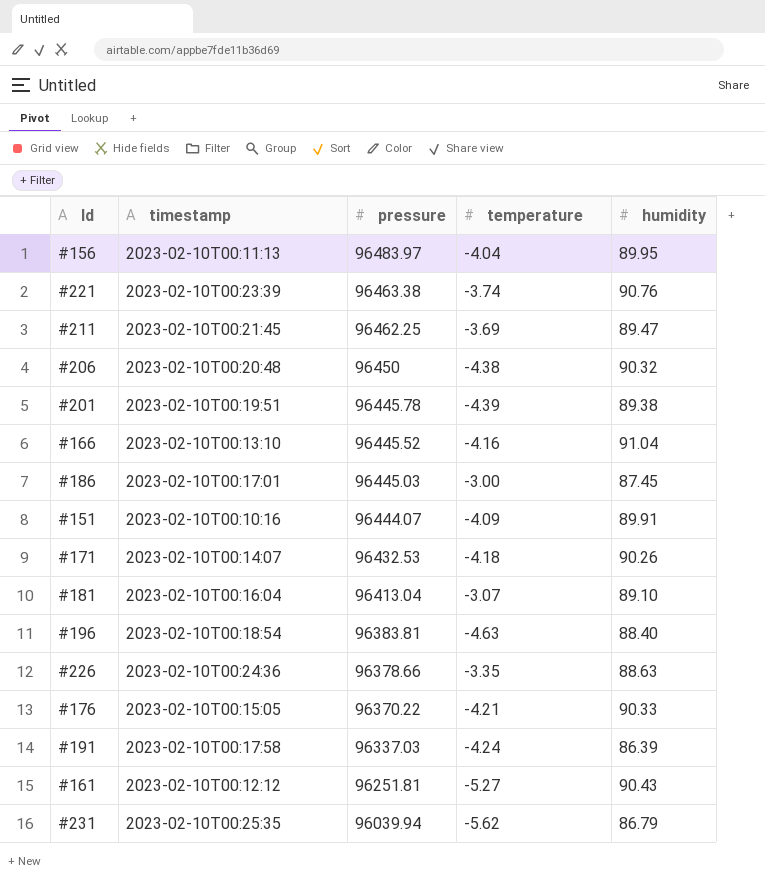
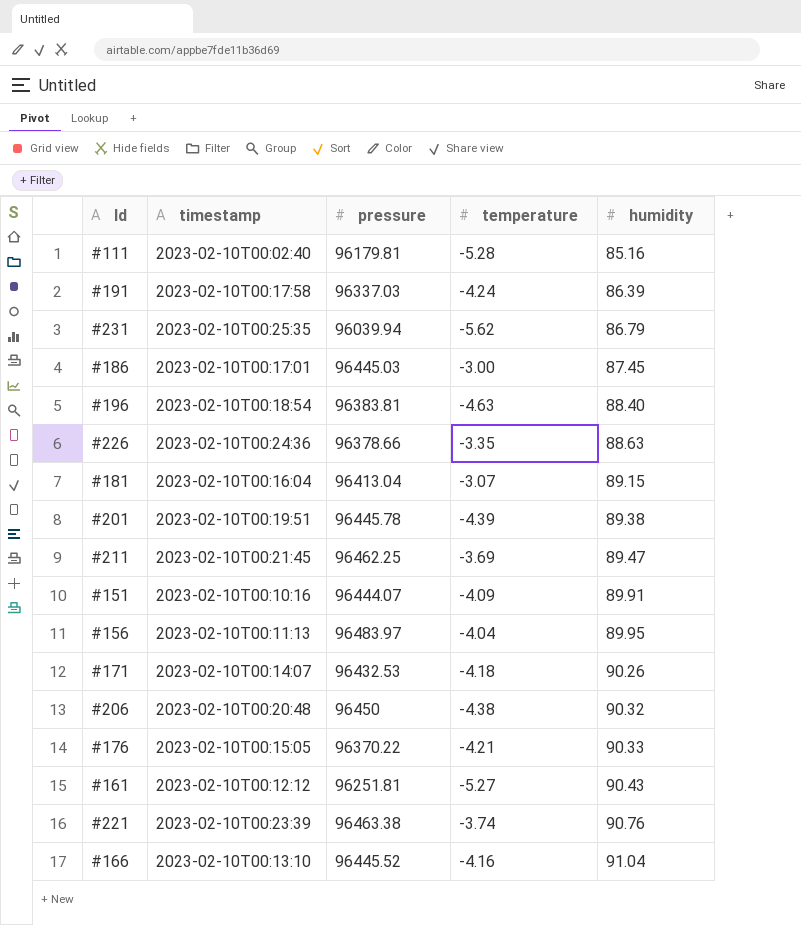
row order: pressure descending -> humidity ascending
row #111: none -> 2023-02-10T00:02:40 | 96179.81 | -5.28 | 85.16
#181 | humidity: 89.10 -> 89.15

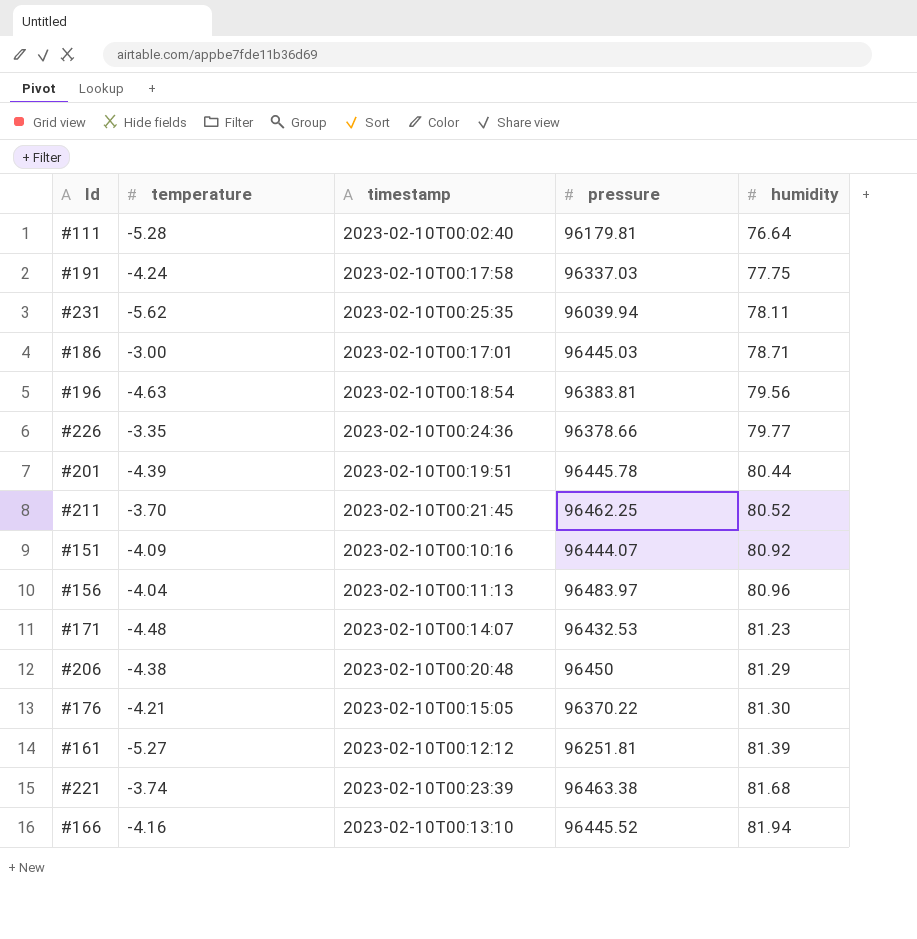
column temperature | position: 4 -> 2
row #181: 2023-02-10T00:16:04 | 96413.04 | -3.07 | 89.15 -> none
#111 | humidity: 85.16 -> 76.64
#191 | humidity: 86.39 -> 77.75
#231 | humidity: 86.79 -> 78.11
#186 | humidity: 87.45 -> 78.71
#196 | humidity: 88.40 -> 79.56
#226 | humidity: 88.63 -> 79.77
#201 | humidity: 89.38 -> 80.44
#211 | temperature: -3.69 -> -3.70
#211 | humidity: 89.47 -> 80.52
#151 | humidity: 89.91 -> 80.92
#156 | humidity: 89.95 -> 80.96
#171 | temperature: -4.18 -> -4.48
#171 | humidity: 90.26 -> 81.23
#206 | humidity: 90.32 -> 81.29
#176 | humidity: 90.33 -> 81.30
#161 | humidity: 90.43 -> 81.39
#221 | humidity: 90.76 -> 81.68
#166 | humidity: 91.04 -> 81.94

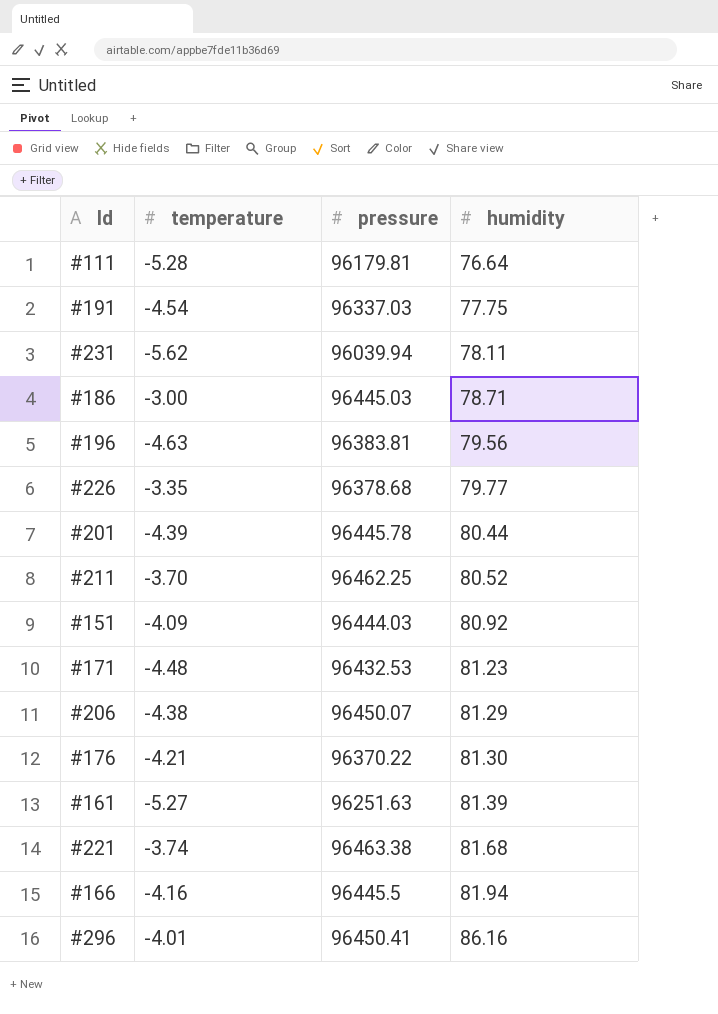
column timestamp | position: 3 -> none
row #156: -4.04 | 2023-02-10T00:11:13 | 96483.97 | 80.96 -> none
#191 | temperature: -4.24 -> -4.54
#226 | pressure: 96378.66 -> 96378.68
#151 | pressure: 96444.07 -> 96444.03
#206 | pressure: 96450 -> 96450.07
#161 | pressure: 96251.81 -> 96251.63
#166 | pressure: 96445.52 -> 96445.5
row #296: none -> -4.01 | 96450.41 | 86.16

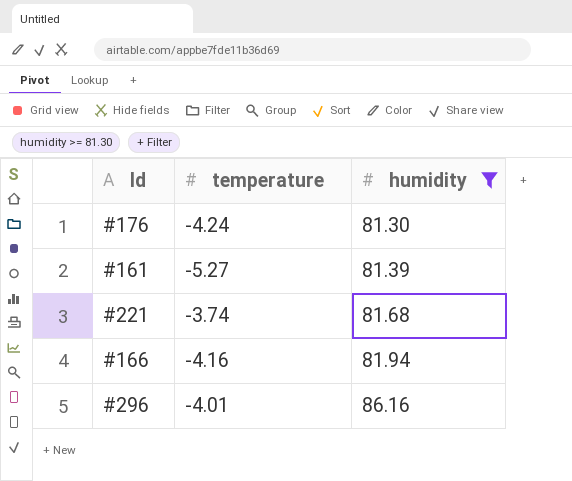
filter: none -> humidity >= 81.30
column pressure | position: 3 -> none
#176 | temperature: -4.21 -> -4.24

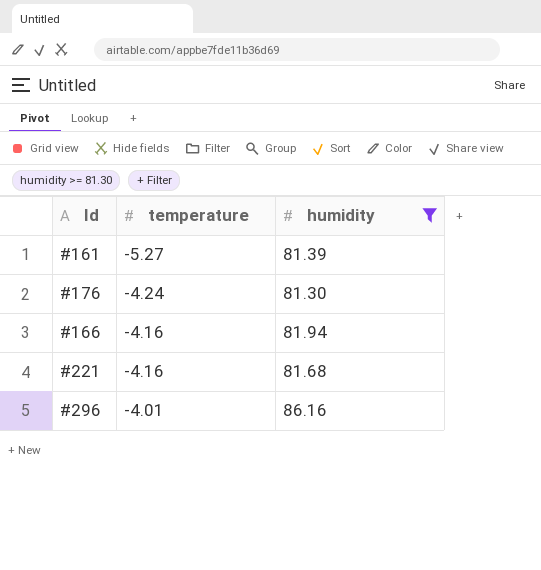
row order: humidity ascending -> temperature ascending
#221 | temperature: -3.74 -> -4.16

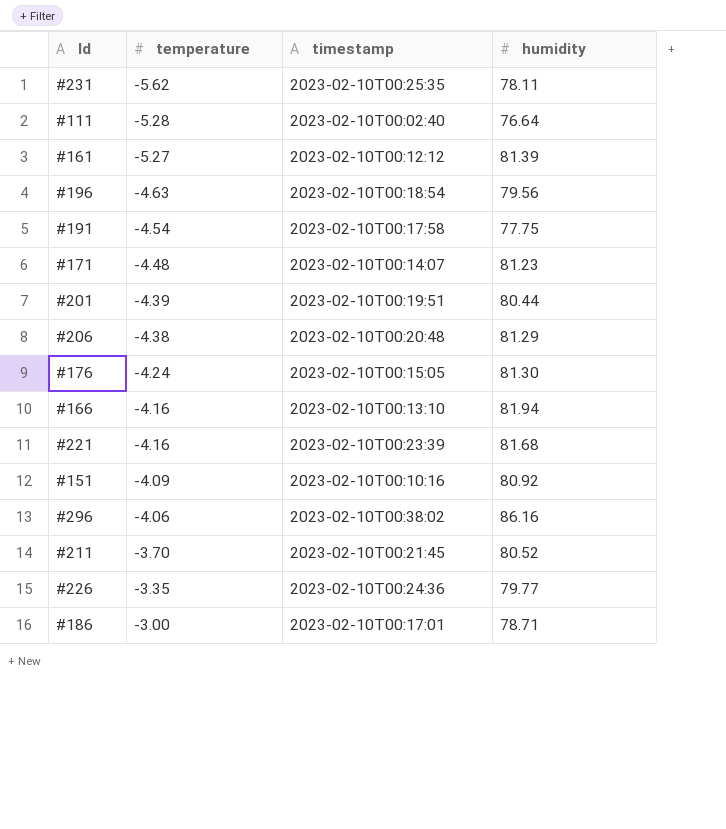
filter: humidity >= 81.30 -> none
column timestamp | position: none -> 3
#296 | temperature: -4.01 -> -4.06

